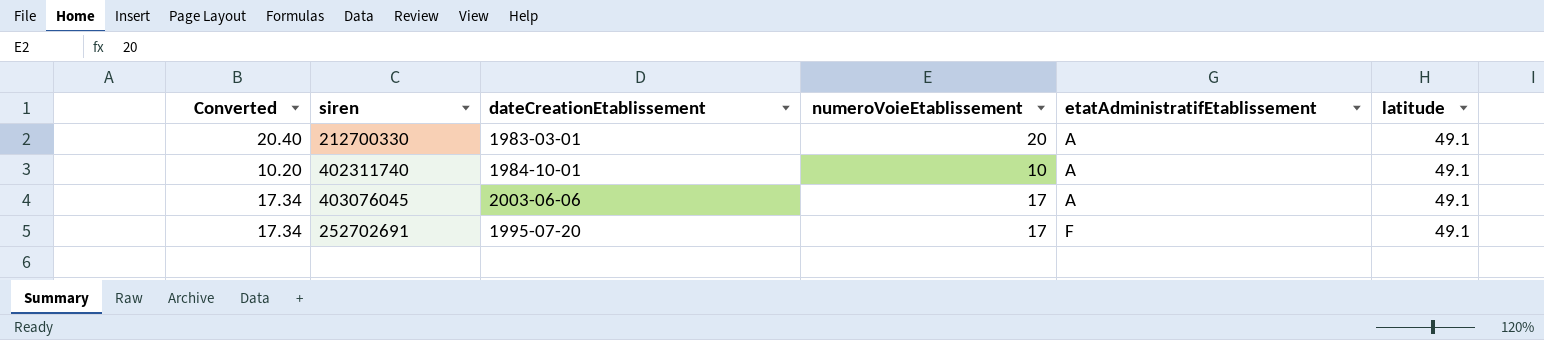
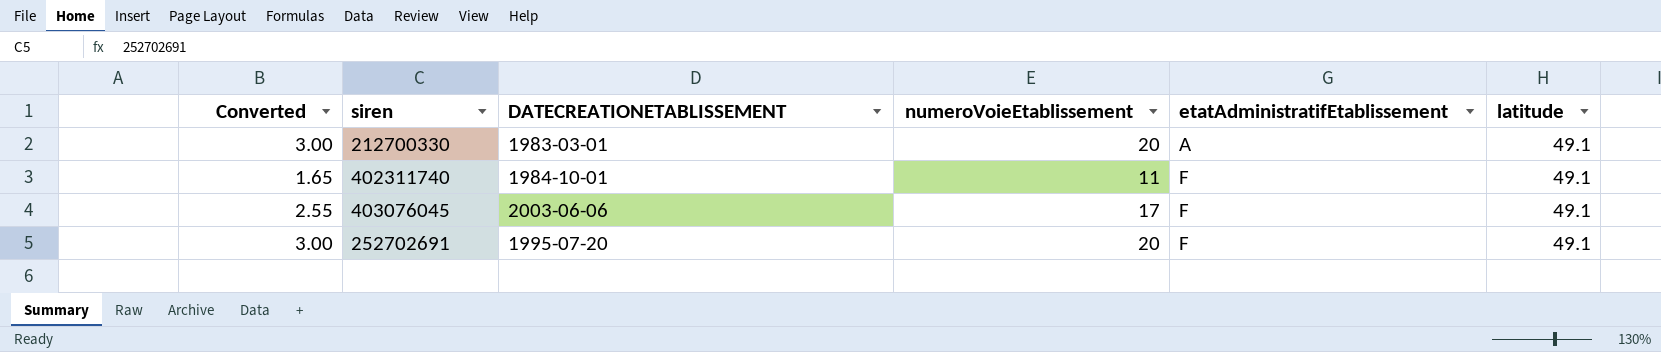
column Converted | formula: [numeroVoieEtablissement] * 1.02 -> [numeroVoieEtablissement] * 0.15
column name: dateCreationEtablissement -> DATECREATIONETABLISSEMENT
402311740 | numeroVoieEtablissement: 10 -> 11
402311740 | etatAdministratifEtablissement: A -> F
403076045 | etatAdministratifEtablissement: A -> F
252702691 | numeroVoieEtablissement: 17 -> 20

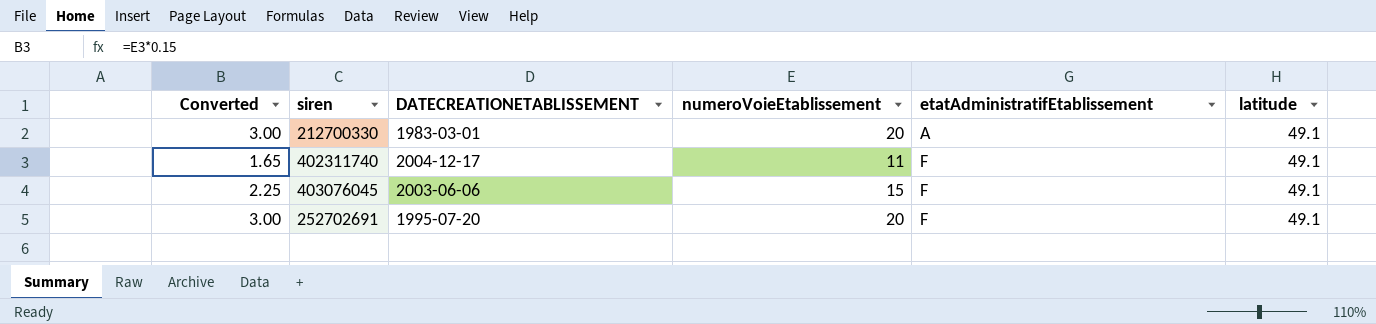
402311740 | DATECREATIONETABLISSEMENT: 1984-10-01 -> 2004-12-17
403076045 | Converted: 2.55 -> 2.25
403076045 | numeroVoieEtablissement: 17 -> 15

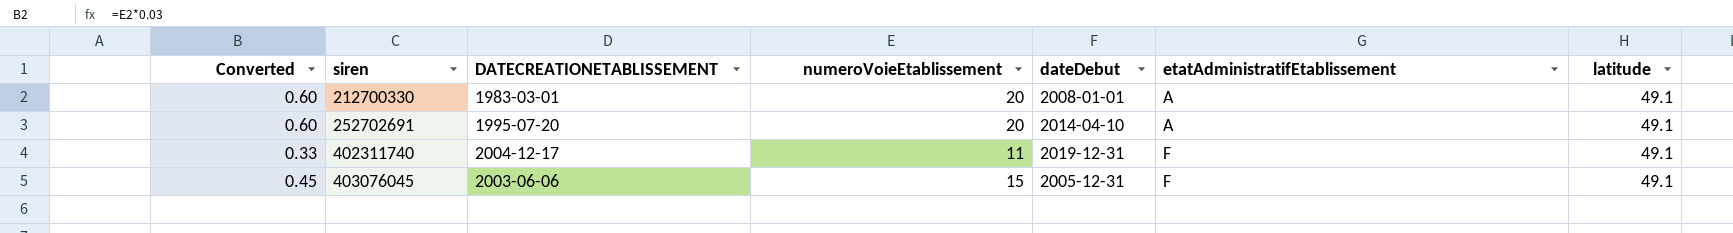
row order: etatAdministratifEtablissement ascending -> siren ascending
column Converted | formula: [numeroVoieEtablissement] * 0.15 -> [numeroVoieEtablissement] * 0.03
column dateDebut | position: none -> 5
252702691 | etatAdministratifEtablissement: F -> A

